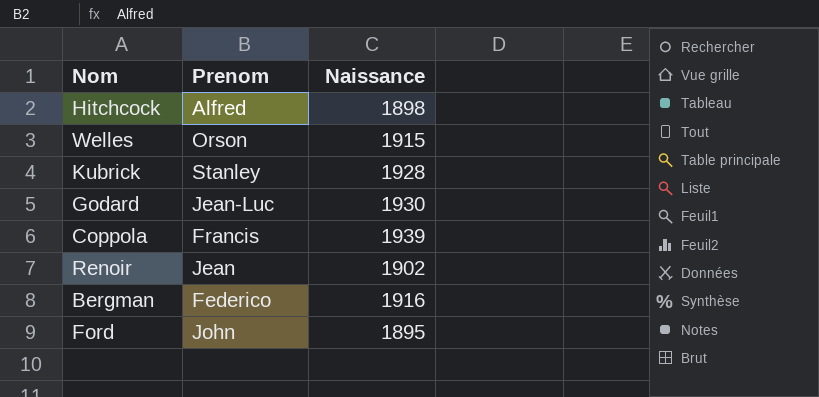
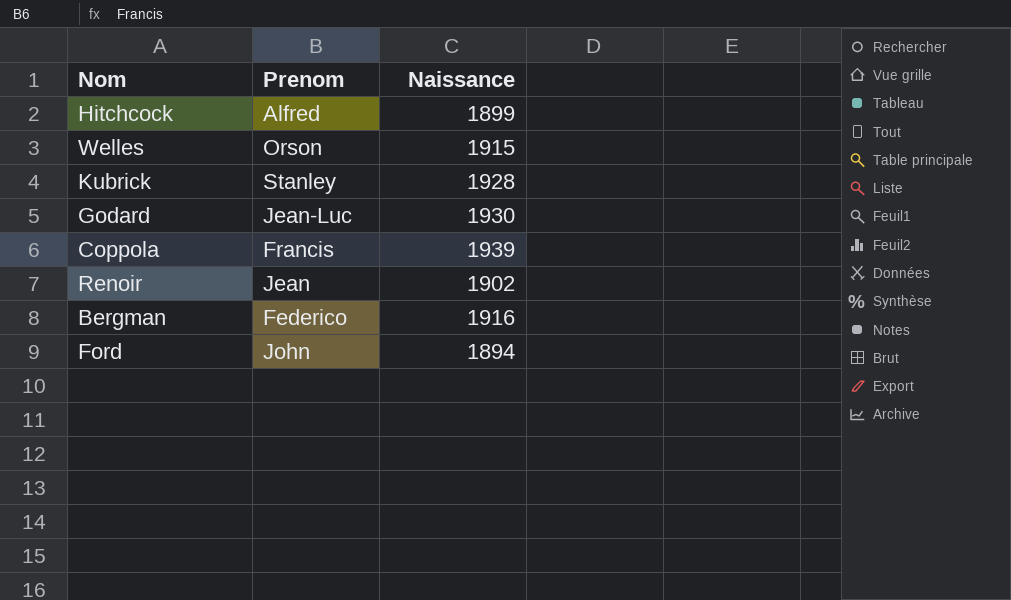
Hitchcock | Naissance: 1898 -> 1899
Ford | Naissance: 1895 -> 1894

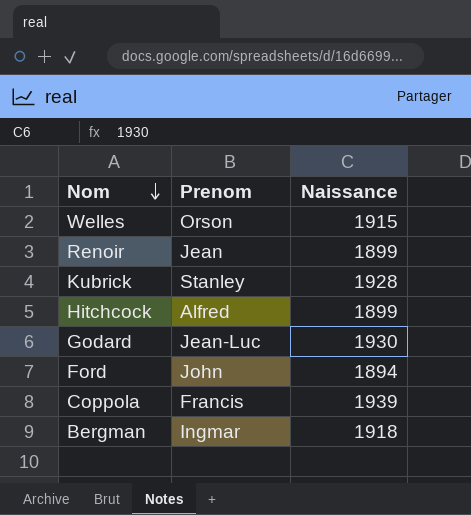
row order: none -> Nom descending
Renoir | Naissance: 1902 -> 1899
Bergman | Prenom: Federico -> Ingmar
Bergman | Naissance: 1916 -> 1918

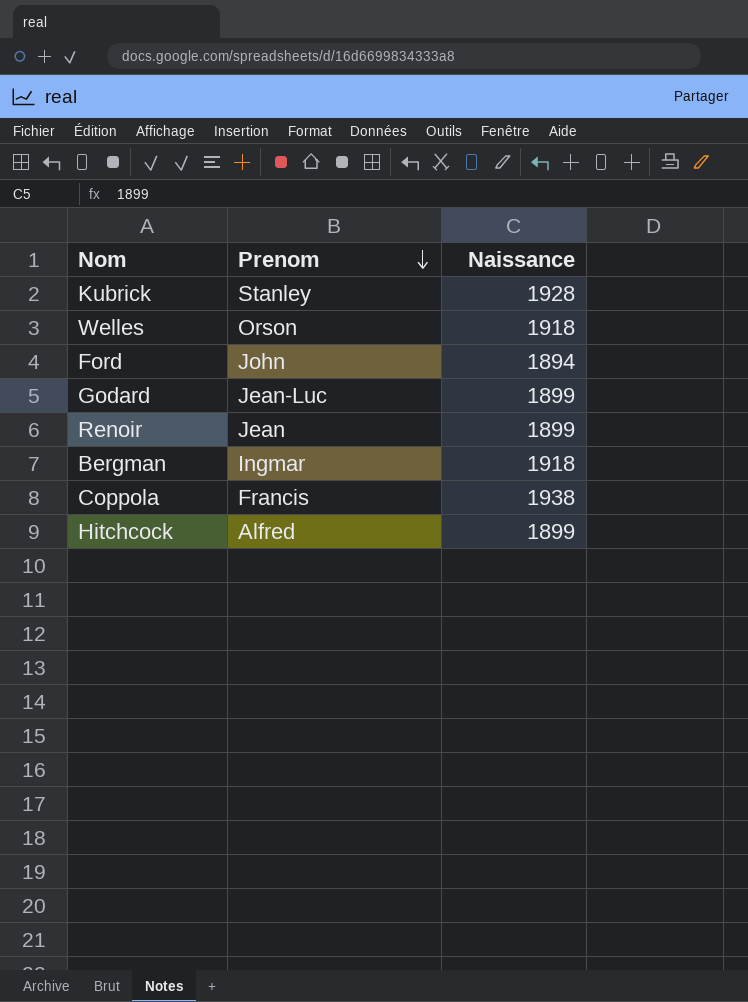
row order: Nom descending -> Prenom descending
Welles | Naissance: 1915 -> 1918
Godard | Naissance: 1930 -> 1899
Coppola | Naissance: 1939 -> 1938

